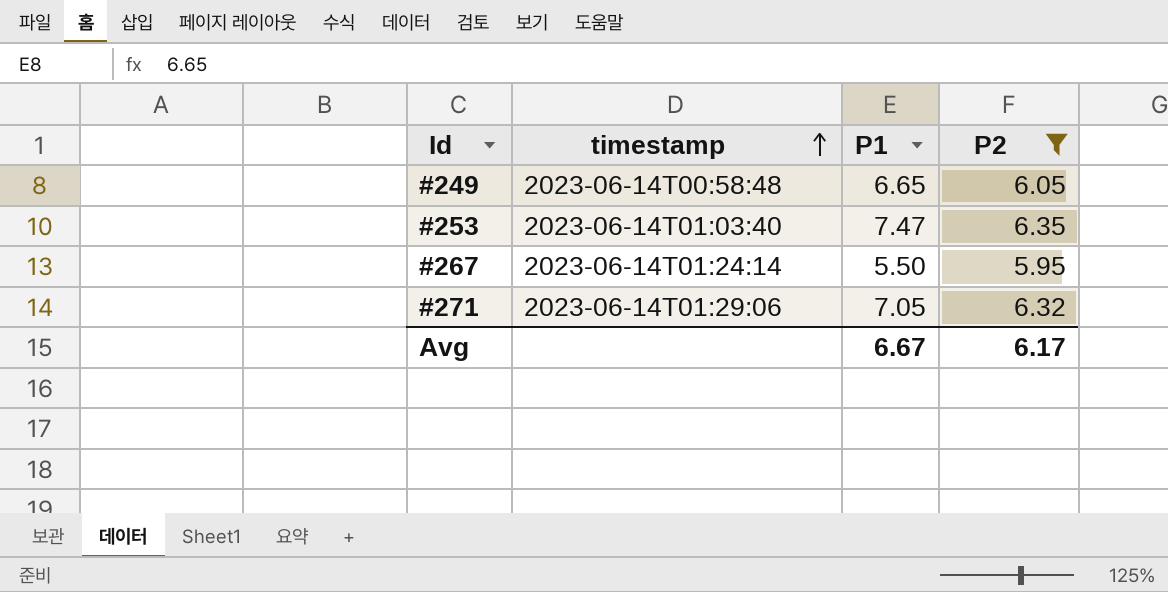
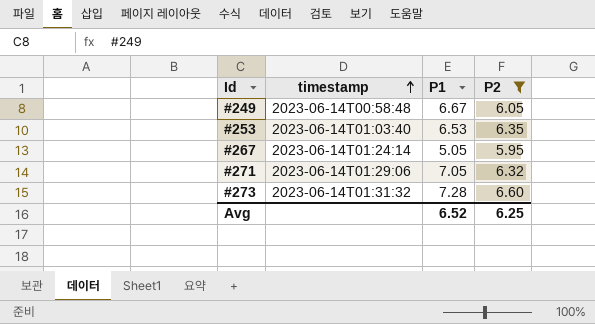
#249 | P1: 6.65 -> 6.67
#253 | P1: 7.47 -> 6.53
#267 | P1: 5.50 -> 5.05
row #273: none -> 2023-06-14T01:31:32 | 7.28 | 6.60
Avg | P1: 6.67 -> 6.52
Avg | P2: 6.17 -> 6.25

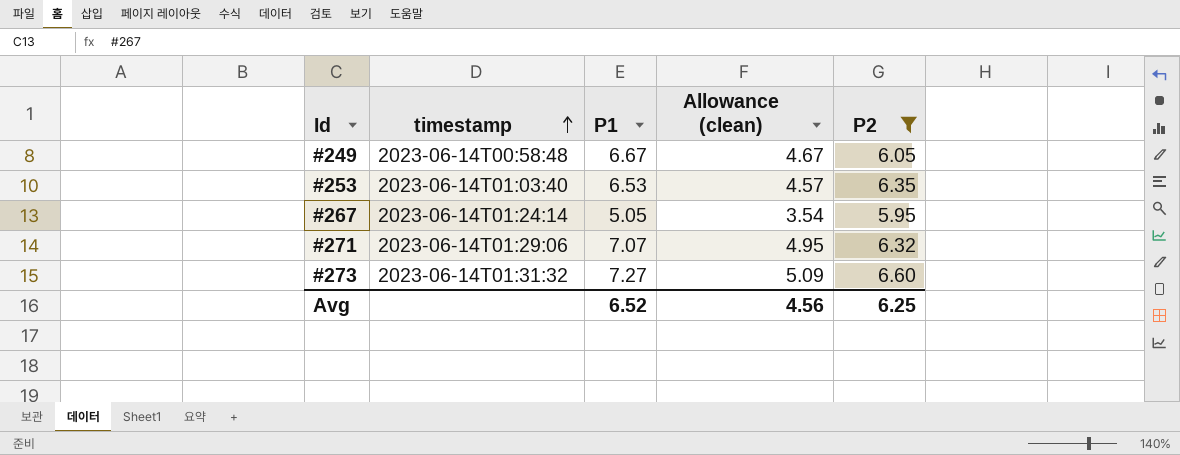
column Allowance (clean) | formula: none -> [P1] * 0.7
#271 | P1: 7.05 -> 7.07
#273 | P1: 7.28 -> 7.27

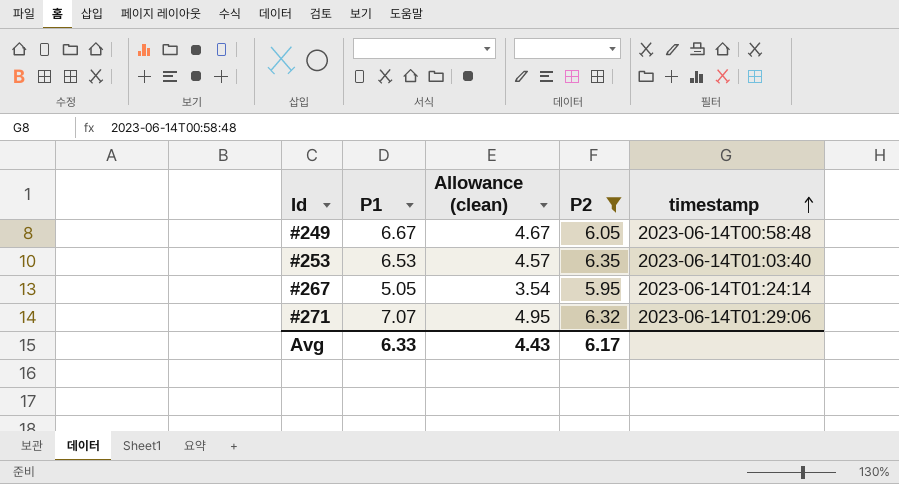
column timestamp | position: 2 -> 5
row #273: 2023-06-14T01:31:32 | 7.27 | 5.09 | 6.60 -> none
Avg | P1: 6.52 -> 6.33
Avg | Allowance (clean): 4.56 -> 4.43
Avg | P2: 6.25 -> 6.17

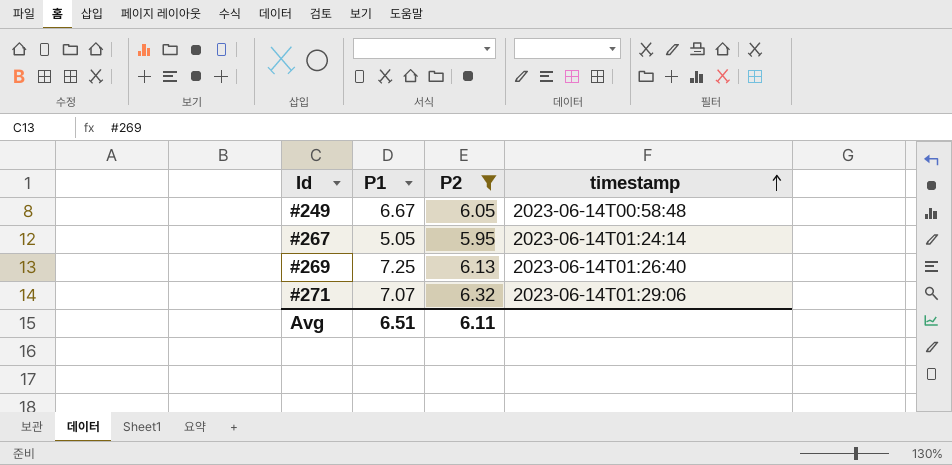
column Allowance (clean) | formula: [P1] * 0.7 -> none
row #253: 6.53 | 4.57 | 6.35 | 2023-06-14T01:03:40 -> none
row #269: none -> 7.25 | 6.13 | 2023-06-14T01:26:40
Avg | P1: 6.33 -> 6.51
Avg | P2: 6.17 -> 6.11

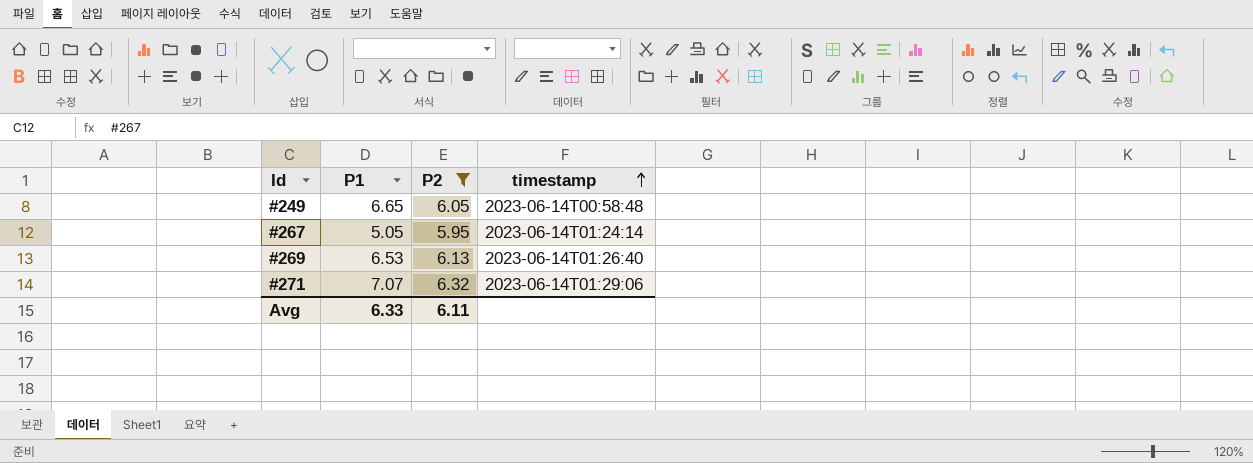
#249 | P1: 6.67 -> 6.65
#269 | P1: 7.25 -> 6.53
Avg | P1: 6.51 -> 6.33

